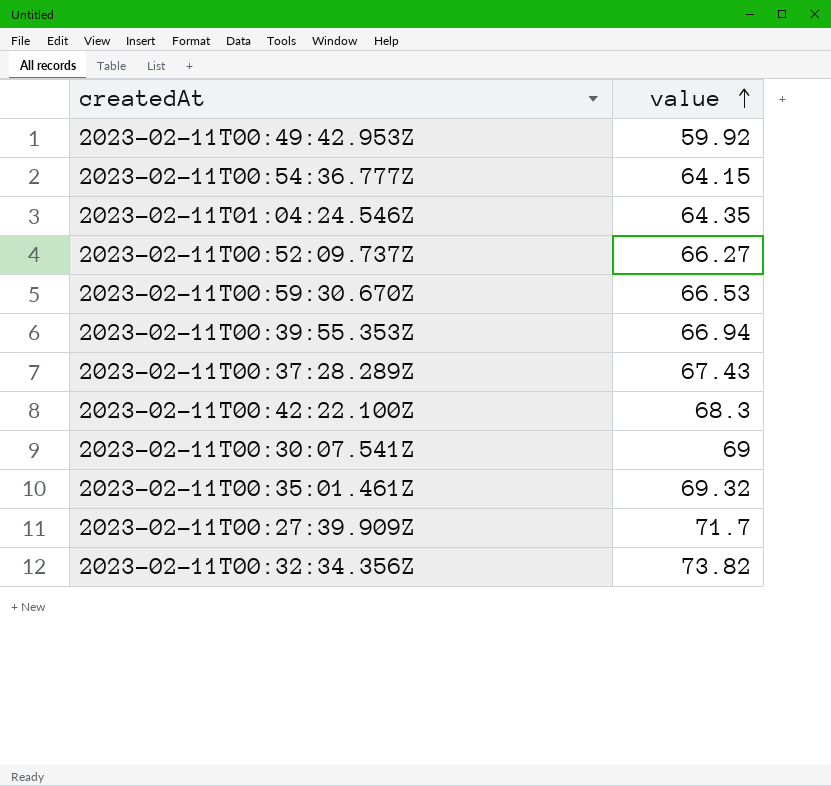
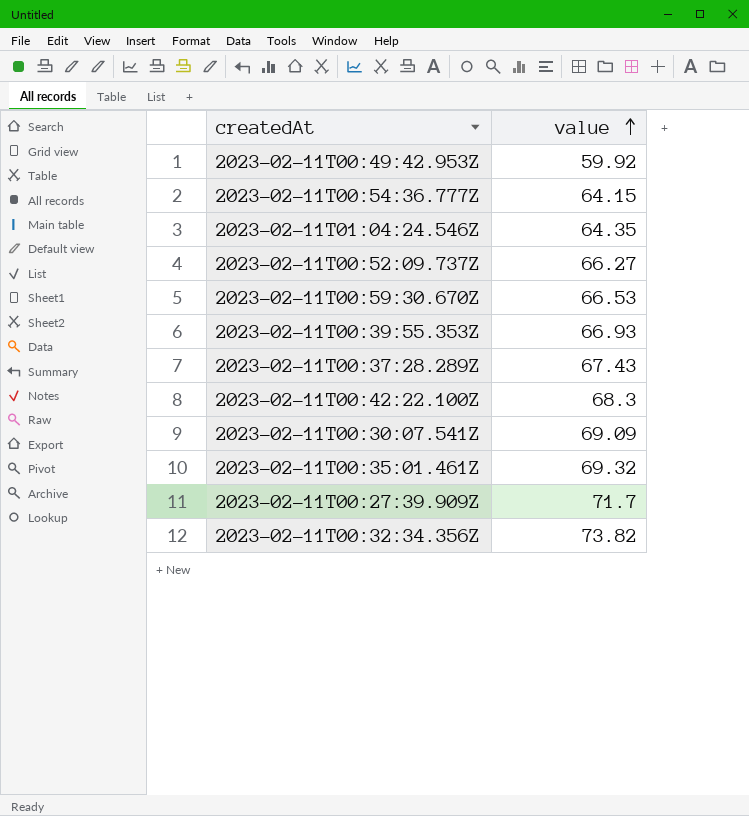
2023-02-11T00:39:55.353Z | value: 66.94 -> 66.93
2023-02-11T00:30:07.541Z | value: 69 -> 69.09

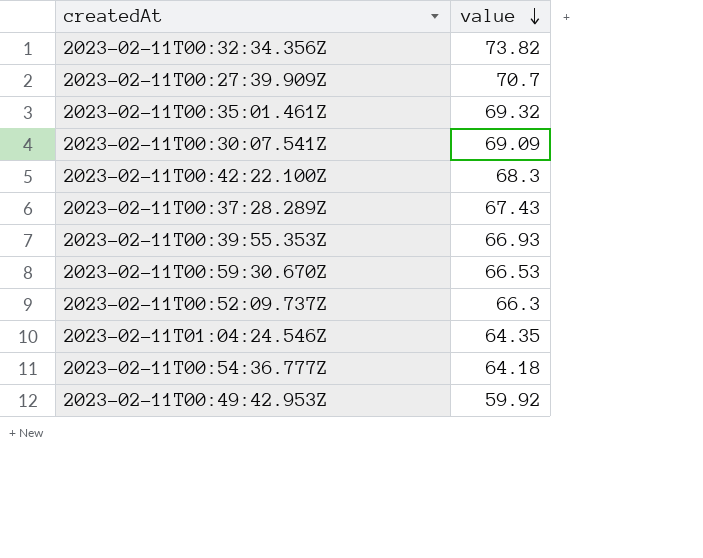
row order: value ascending -> value descending
2023-02-11T00:27:39.909Z | value: 71.7 -> 70.7
2023-02-11T00:52:09.737Z | value: 66.27 -> 66.3
2023-02-11T00:54:36.777Z | value: 64.15 -> 64.18

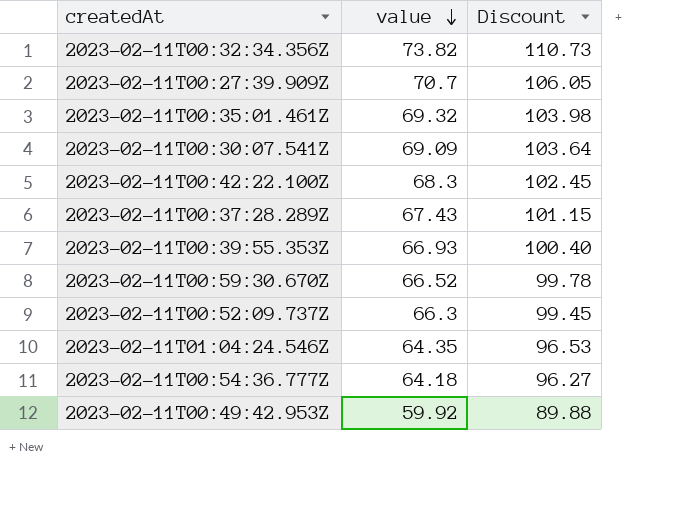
column Discount | formula: none -> [value] * 1.5
2023-02-11T00:59:30.670Z | value: 66.53 -> 66.52

